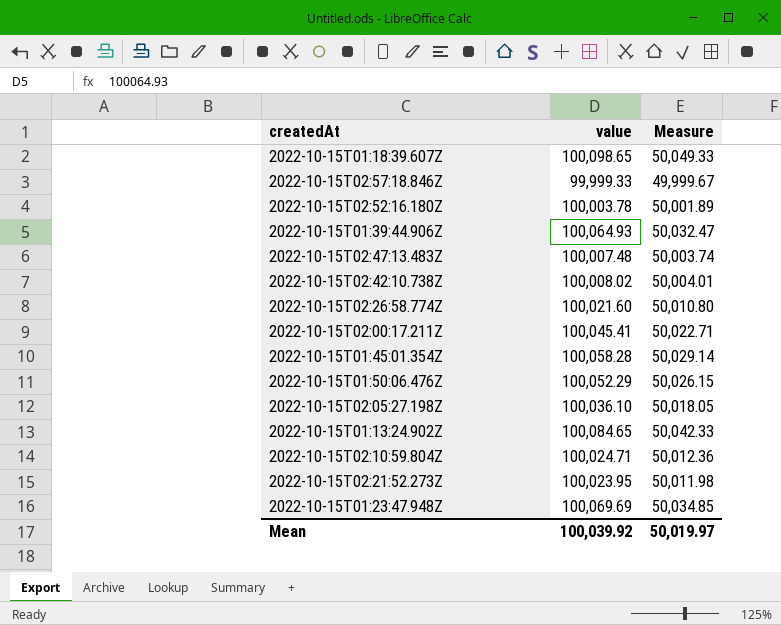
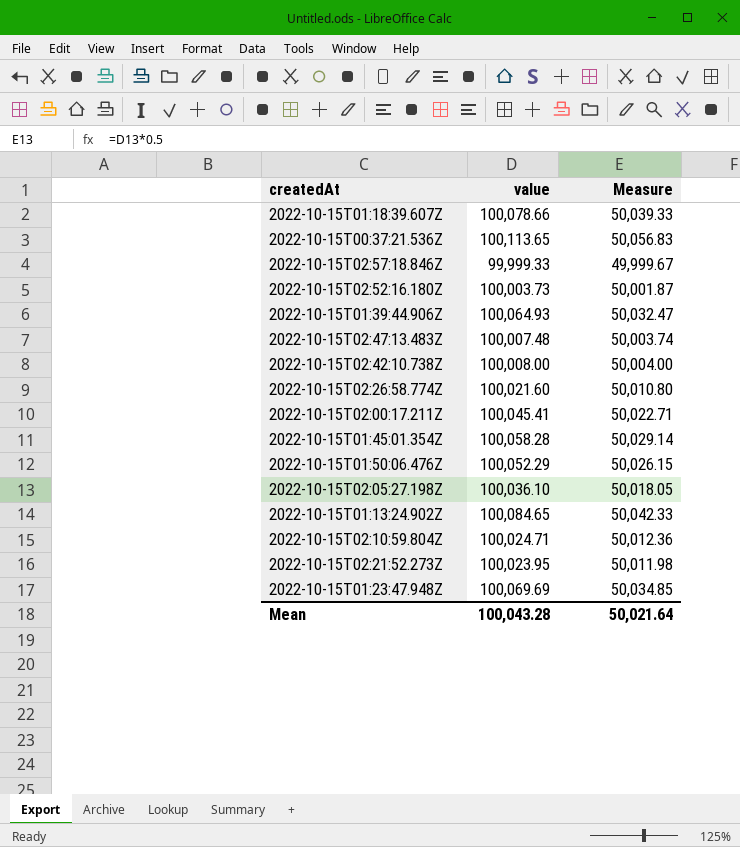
2022-10-15T01:18:39.607Z | value: 100,098.65 -> 100,078.66
2022-10-15T01:18:39.607Z | Measure: 50,049.33 -> 50,039.33
row 2022-10-15T00:37:21.536Z: none -> 100,113.65 | 50,056.83
2022-10-15T02:52:16.180Z | value: 100,003.78 -> 100,003.73
2022-10-15T02:52:16.180Z | Measure: 50,001.89 -> 50,001.87
2022-10-15T02:42:10.738Z | value: 100,008.02 -> 100,008.00
2022-10-15T02:42:10.738Z | Measure: 50,004.01 -> 50,004.00
Mean | value: 100,039.92 -> 100,043.28
Mean | Measure: 50,019.97 -> 50,021.64

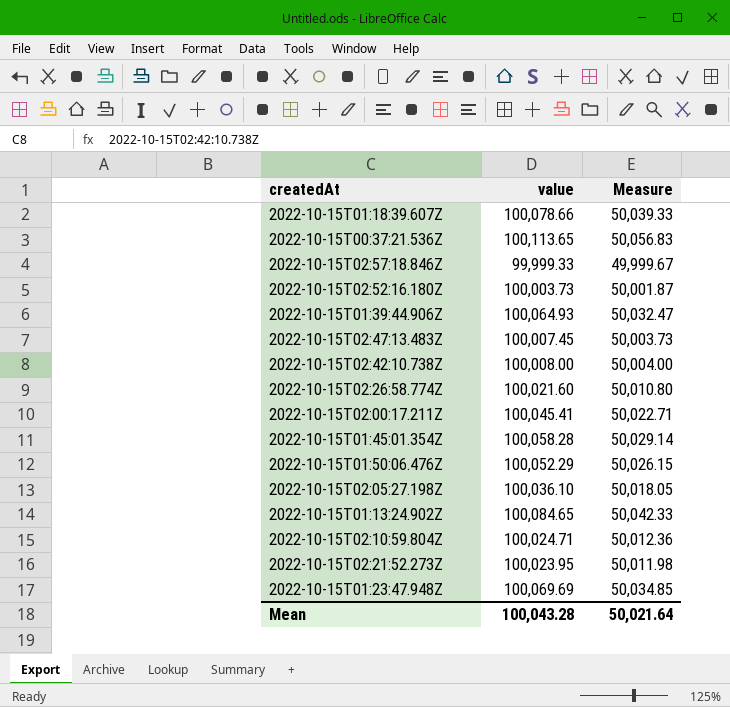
2022-10-15T02:47:13.483Z | value: 100,007.48 -> 100,007.45
2022-10-15T02:47:13.483Z | Measure: 50,003.74 -> 50,003.73

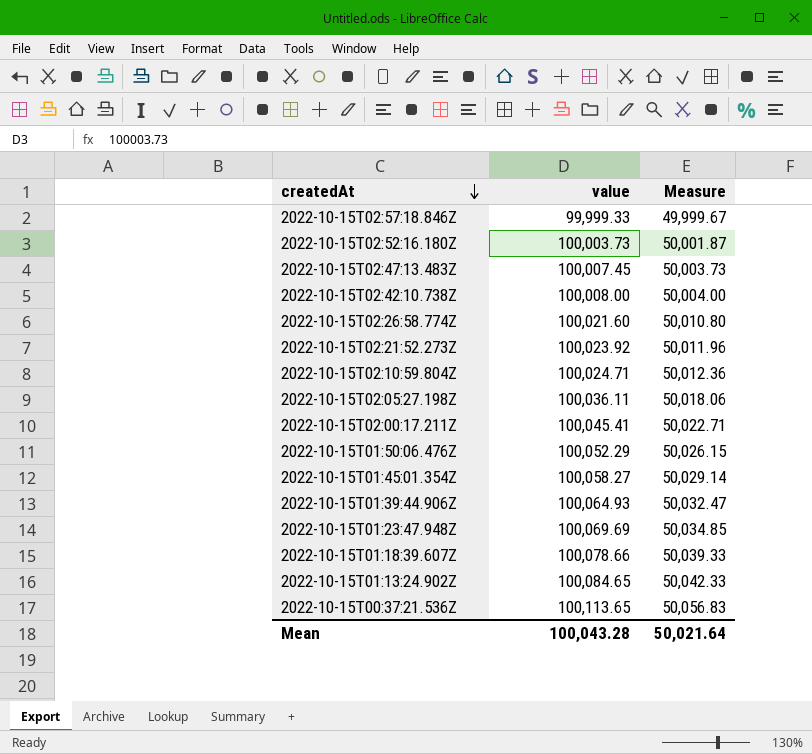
row order: none -> createdAt descending
2022-10-15T02:21:52.273Z | value: 100,023.95 -> 100,023.92
2022-10-15T02:21:52.273Z | Measure: 50,011.98 -> 50,011.96
2022-10-15T02:05:27.198Z | value: 100,036.10 -> 100,036.11
2022-10-15T02:05:27.198Z | Measure: 50,018.05 -> 50,018.06
2022-10-15T01:45:01.354Z | value: 100,058.28 -> 100,058.27

